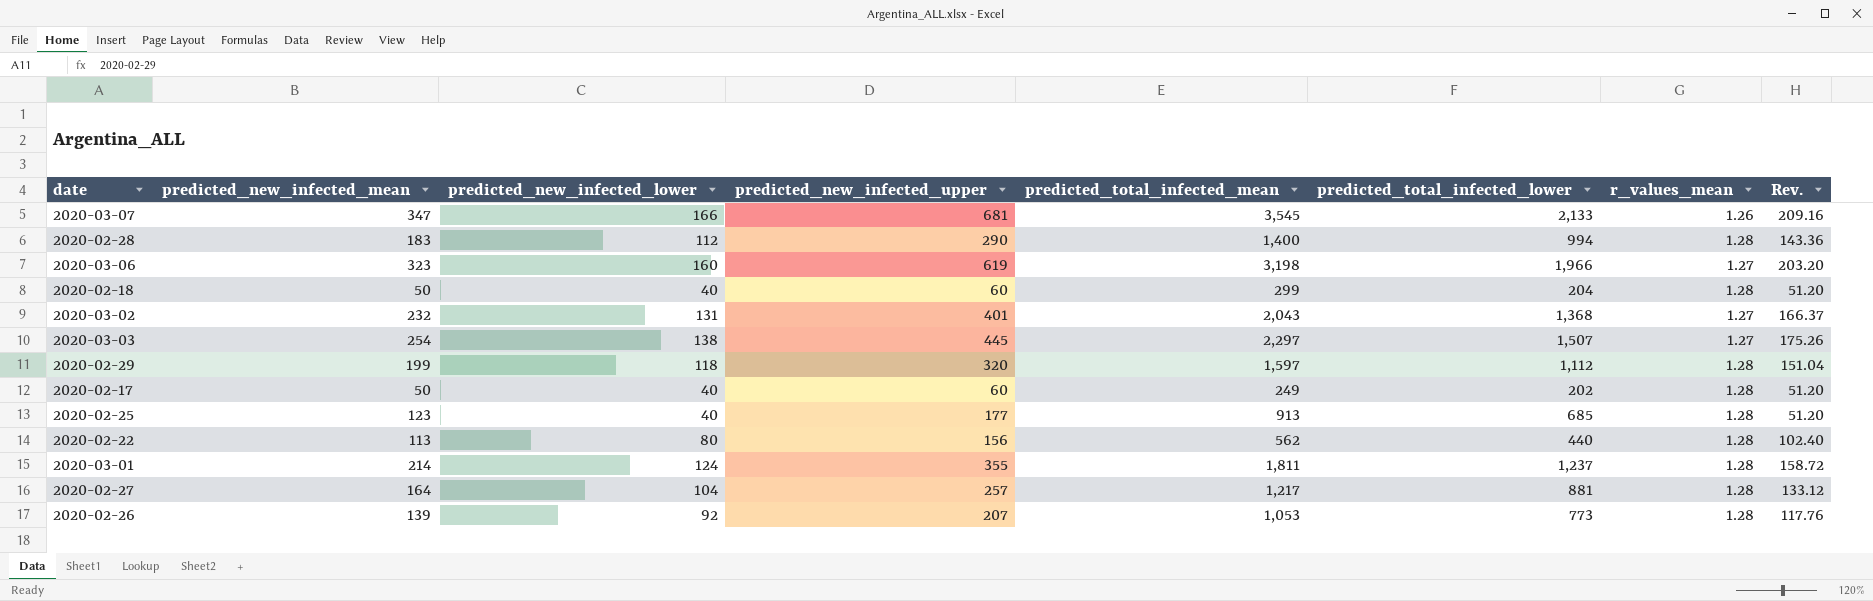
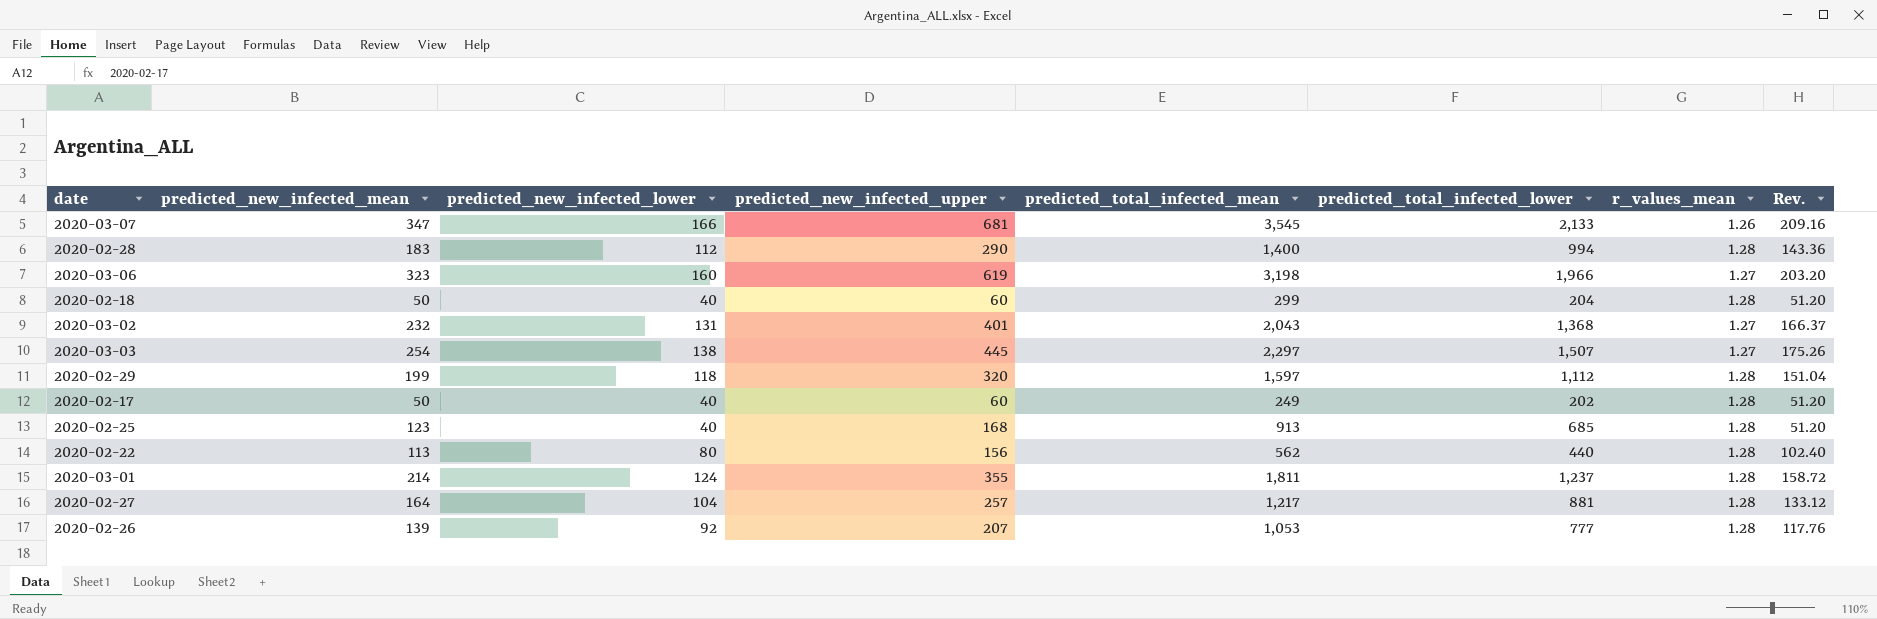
2020-02-25 | predicted_new_infected_upper: 177 -> 168
2020-02-26 | predicted_total_infected_lower: 773 -> 777

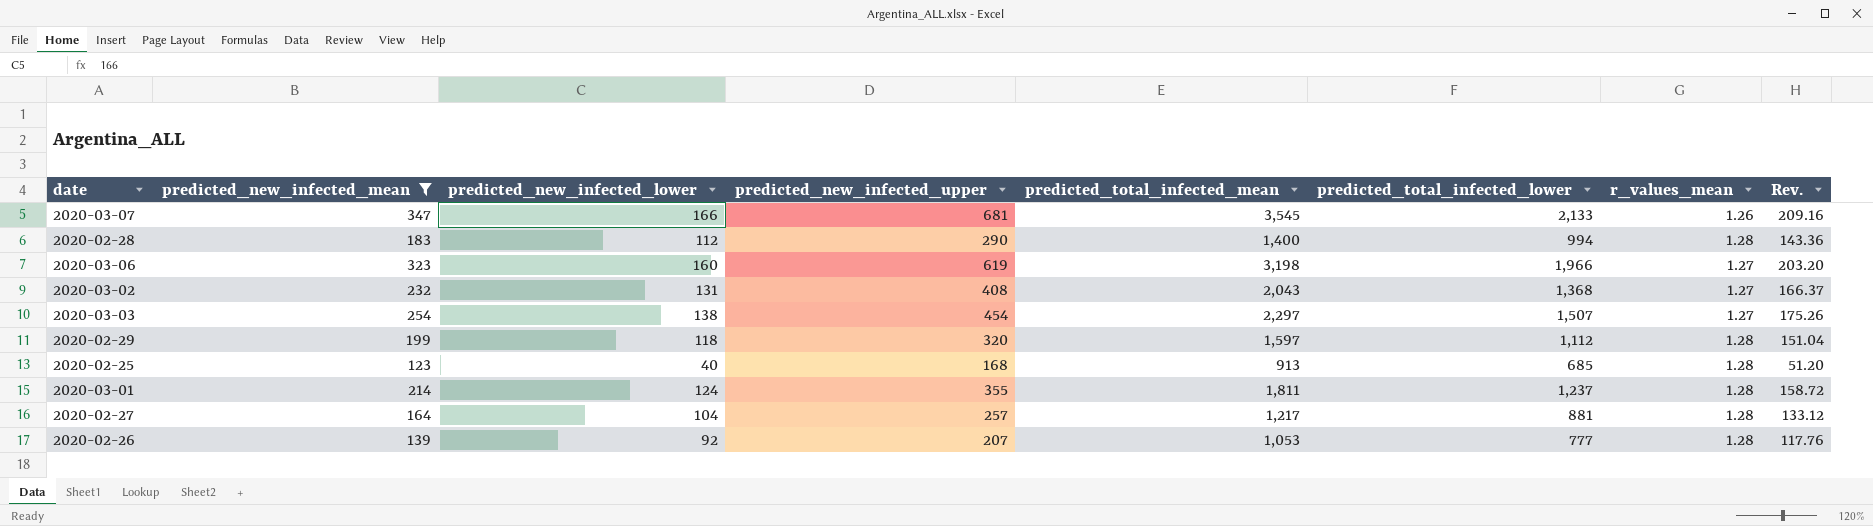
filter: none -> predicted_new_infected_mean >= 123
2020-03-02 | predicted_new_infected_upper: 401 -> 408
2020-03-03 | predicted_new_infected_upper: 445 -> 454

